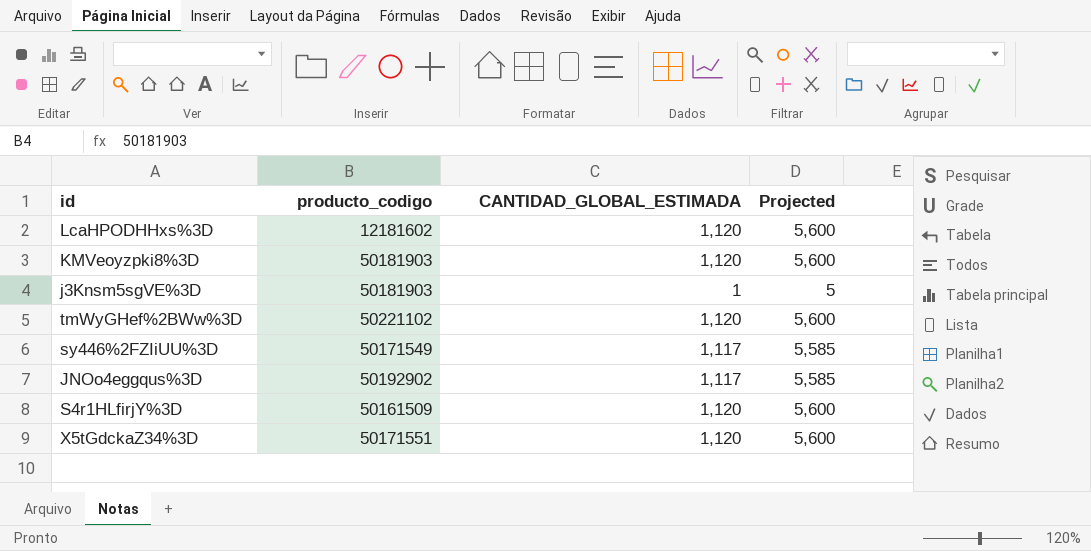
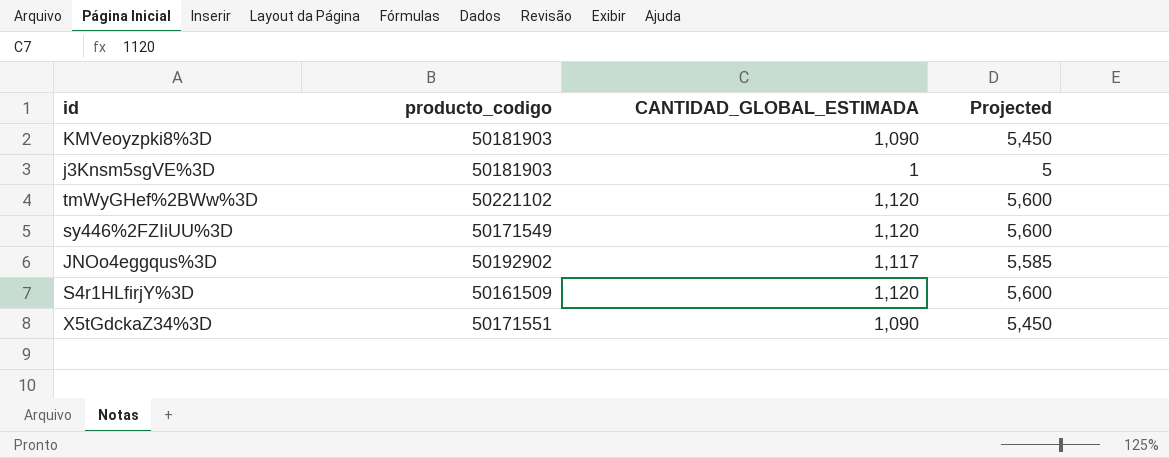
row LcaHPODHHxs%3D: 12181602 | 1,120 | 5,600 -> none
KMVeoyzpki8%3D | CANTIDAD_GLOBAL_ESTIMADA: 1,120 -> 1,090
KMVeoyzpki8%3D | Projected: 5,600 -> 5,450
sy446%2FZIiUU%3D | CANTIDAD_GLOBAL_ESTIMADA: 1,117 -> 1,120
sy446%2FZIiUU%3D | Projected: 5,585 -> 5,600
X5tGdckaZ34%3D | CANTIDAD_GLOBAL_ESTIMADA: 1,120 -> 1,090
X5tGdckaZ34%3D | Projected: 5,600 -> 5,450

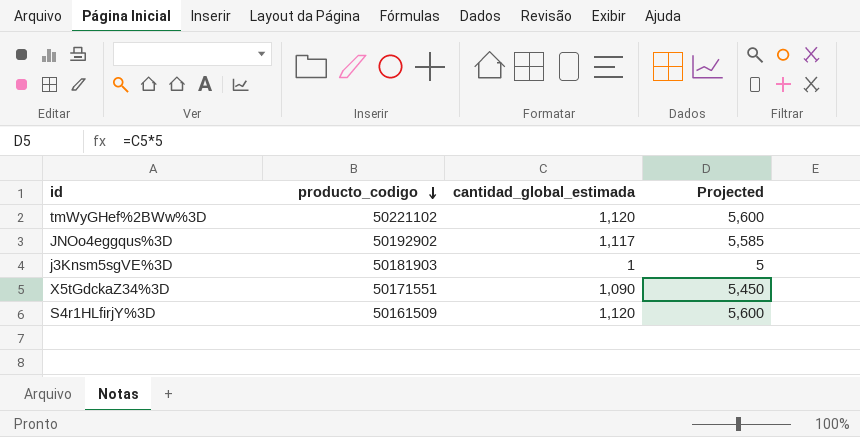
row order: none -> producto_codigo descending
column name: CANTIDAD_GLOBAL_ESTIMADA -> cantidad_global_estimada
row KMVeoyzpki8%3D: 50181903 | 1,090 | 5,450 -> none
row sy446%2FZIiUU%3D: 50171549 | 1,120 | 5,600 -> none

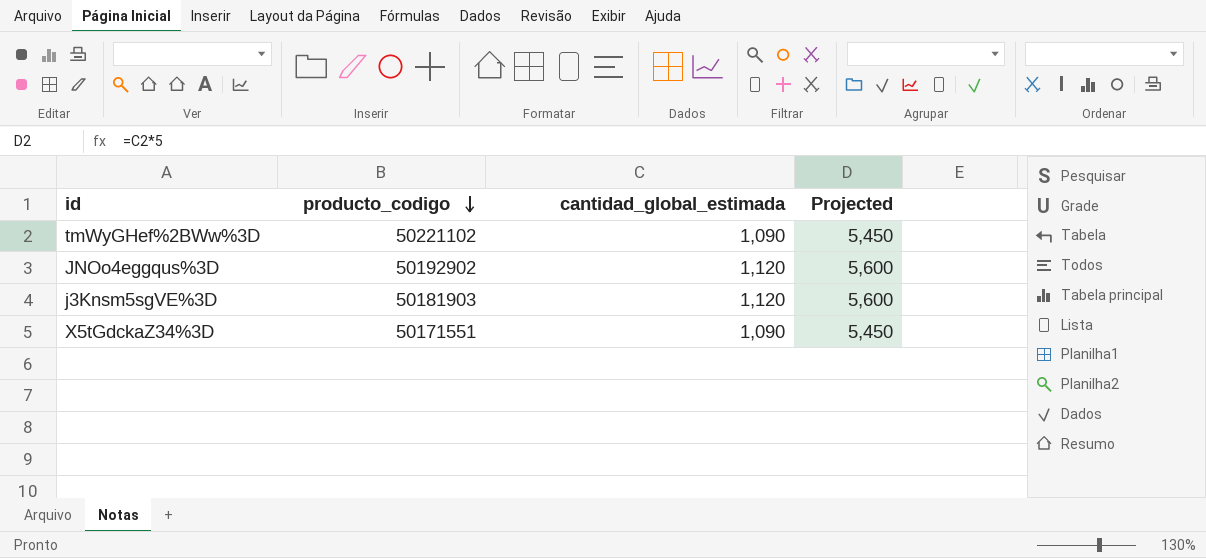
row S4r1HLfirjY%3D: 50161509 | 1,120 | 5,600 -> none
tmWyGHef%2BWw%3D | cantidad_global_estimada: 1,120 -> 1,090
tmWyGHef%2BWw%3D | Projected: 5,600 -> 5,450
JNOo4eggqus%3D | cantidad_global_estimada: 1,117 -> 1,120
JNOo4eggqus%3D | Projected: 5,585 -> 5,600
j3Knsm5sgVE%3D | cantidad_global_estimada: 1 -> 1,120
j3Knsm5sgVE%3D | Projected: 5 -> 5,600

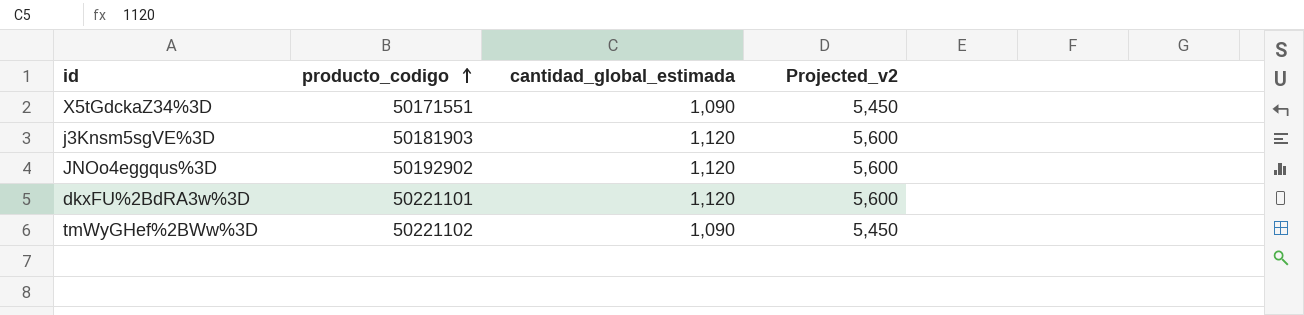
row order: producto_codigo descending -> producto_codigo ascending
column name: Projected -> Projected_v2
row dkxFU%2BdRA3w%3D: none -> 50221101 | 1,120 | 5,600

